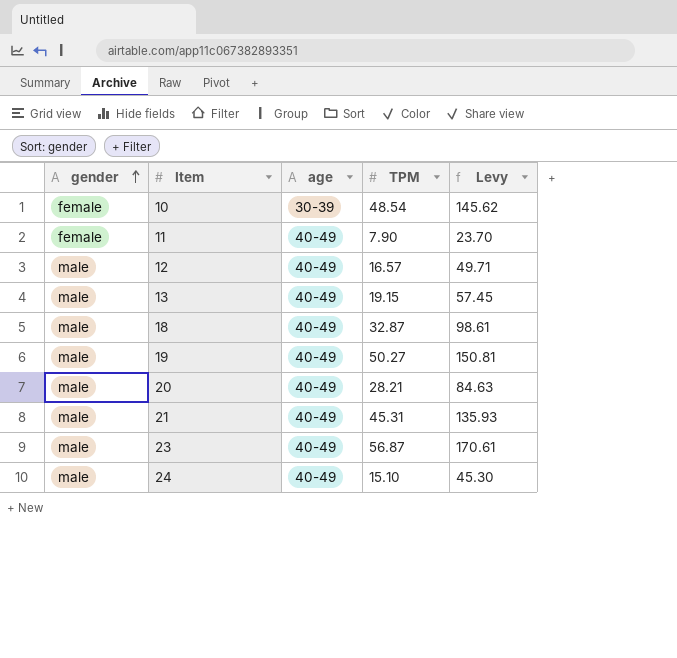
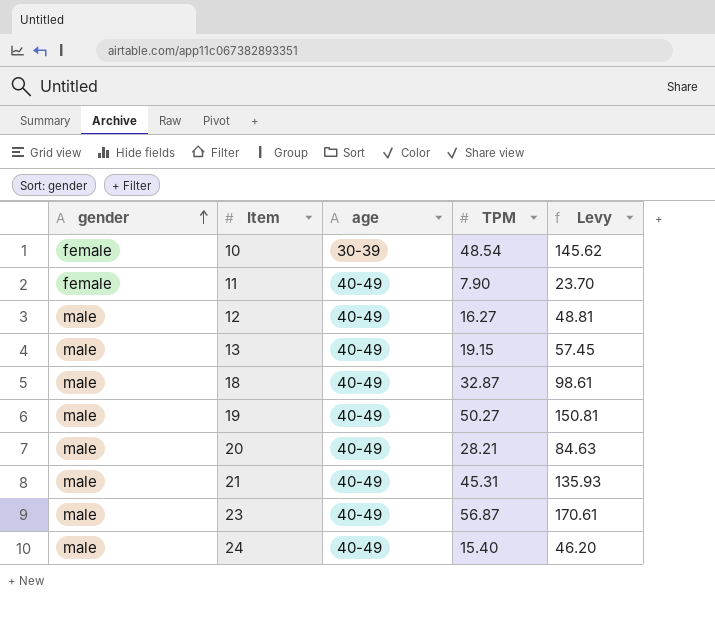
12 | TPM: 16.57 -> 16.27
12 | Levy: 49.71 -> 48.81
24 | TPM: 15.10 -> 15.40
24 | Levy: 45.30 -> 46.20

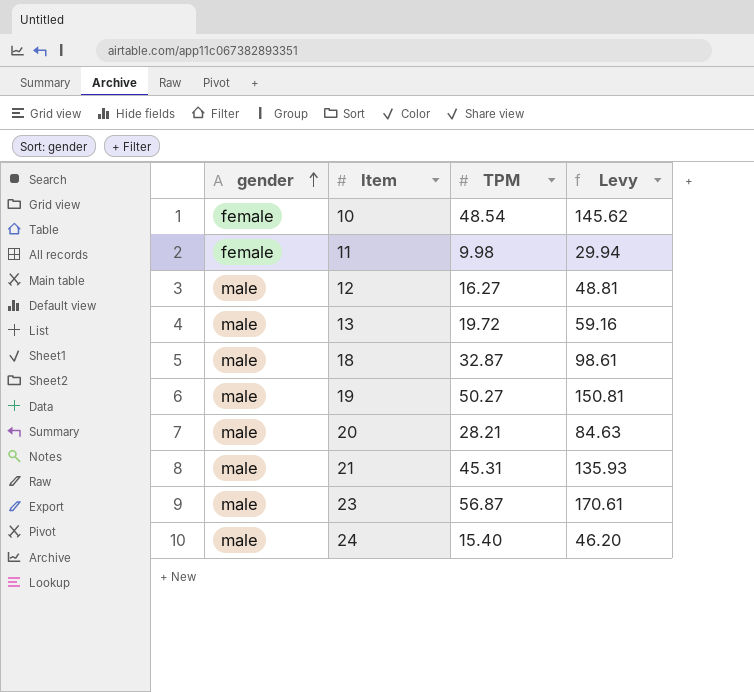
column age | position: 3 -> none
11 | TPM: 7.90 -> 9.98
11 | Levy: 23.70 -> 29.94
13 | TPM: 19.15 -> 19.72
13 | Levy: 57.45 -> 59.16

